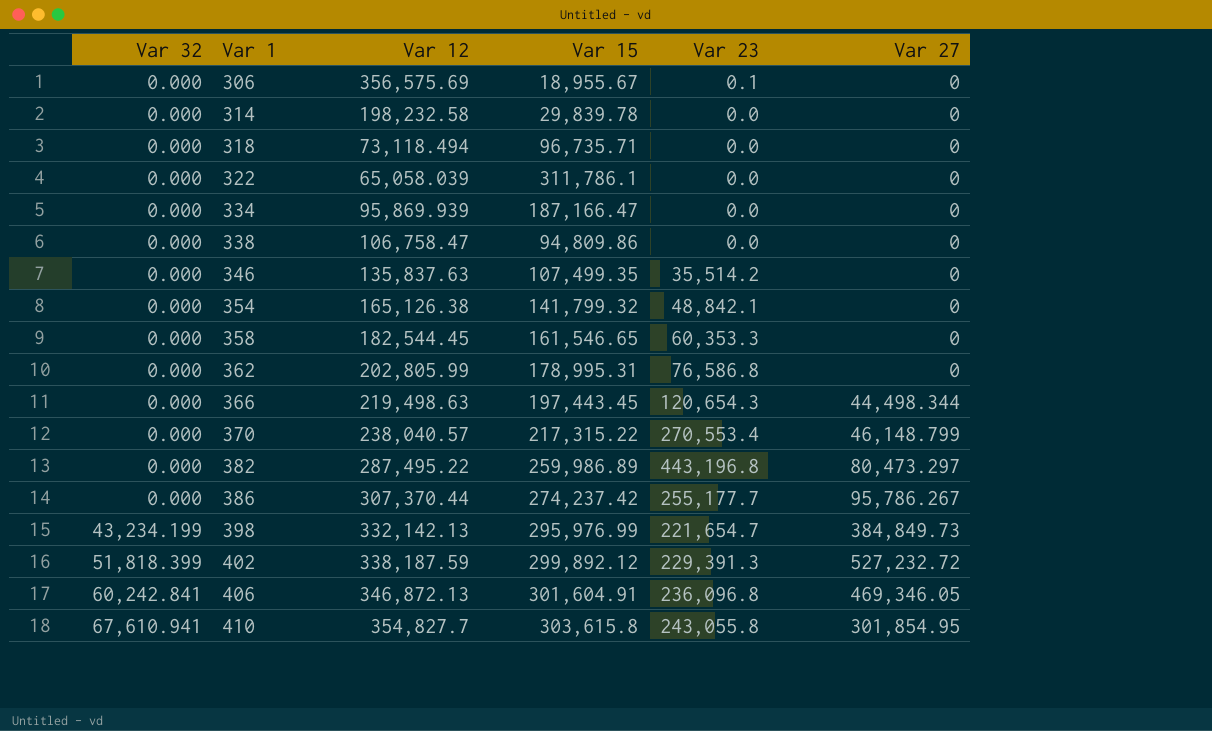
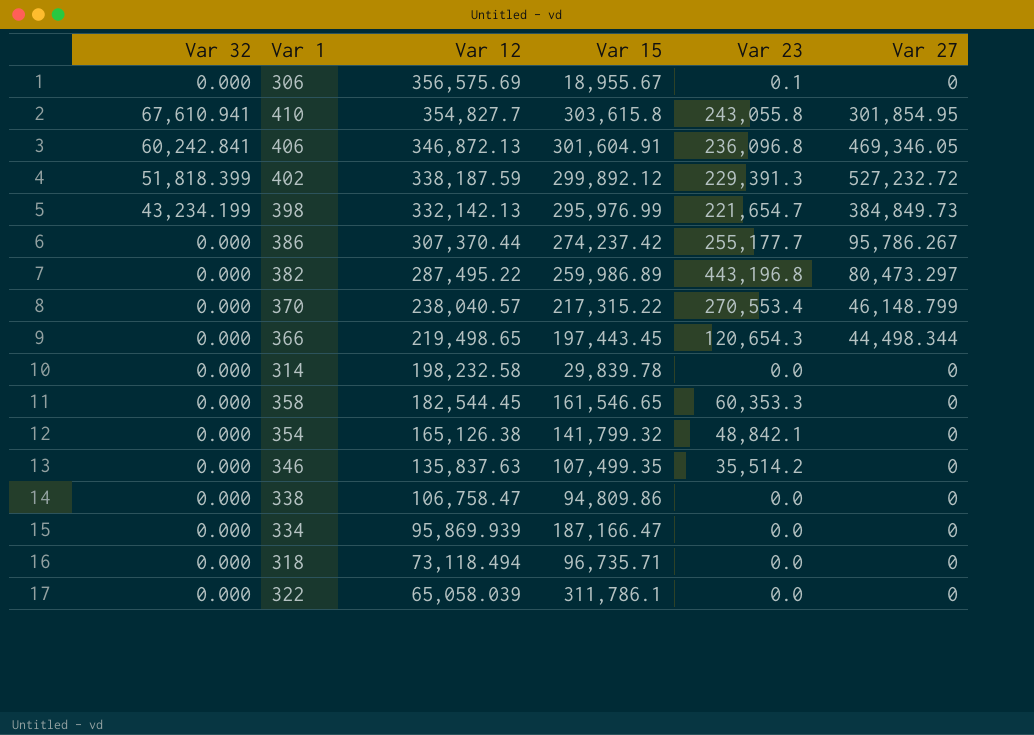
row order: Var 32 ascending -> Var 12 descending
row 362: 0.000 | 202,805.99 | 178,995.31 | 76,586.8 | 0 -> none
366 | Var 12: 219,498.63 -> 219,498.65

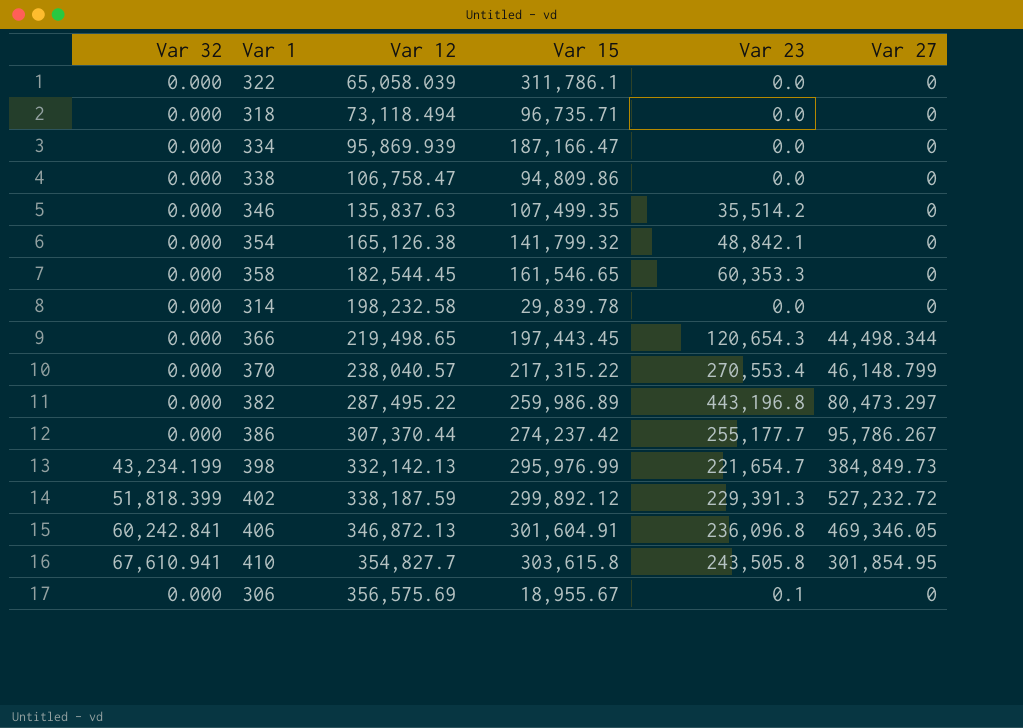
row order: Var 12 descending -> Var 12 ascending
410 | Var 23: 243,055.8 -> 243,505.8

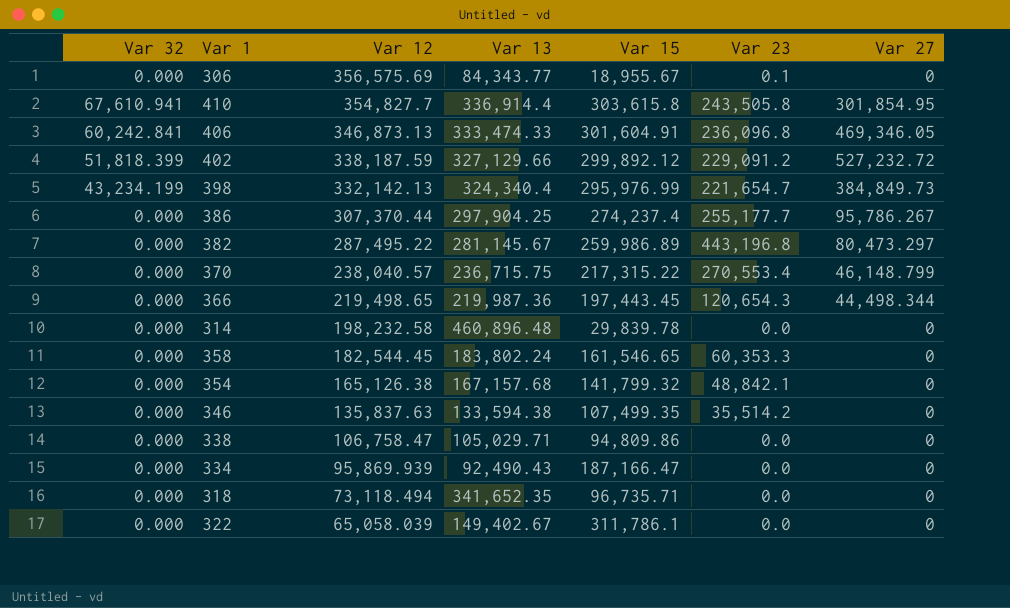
row order: Var 12 ascending -> Var 12 descending
column Var 13 | position: none -> 4
406 | Var 12: 346,872.13 -> 346,873.13
402 | Var 23: 229,391.3 -> 229,091.2
386 | Var 15: 274,237.42 -> 274,237.4

